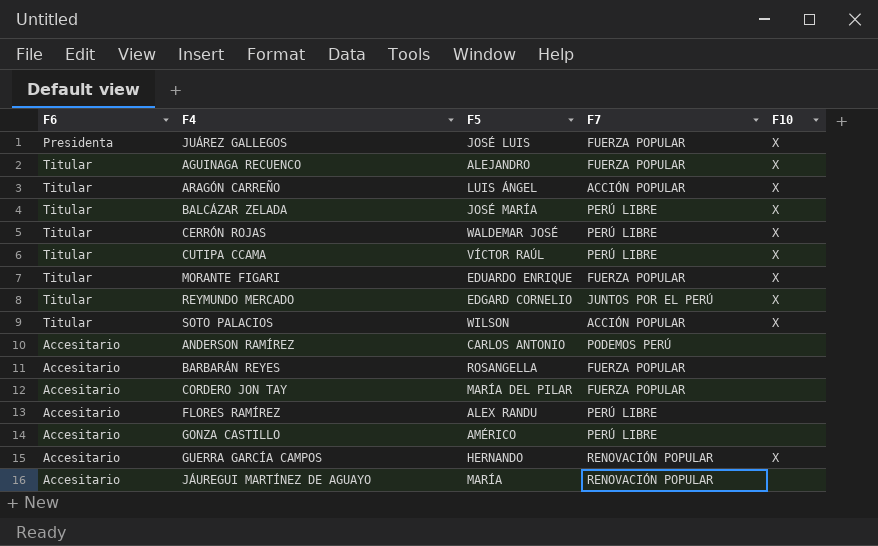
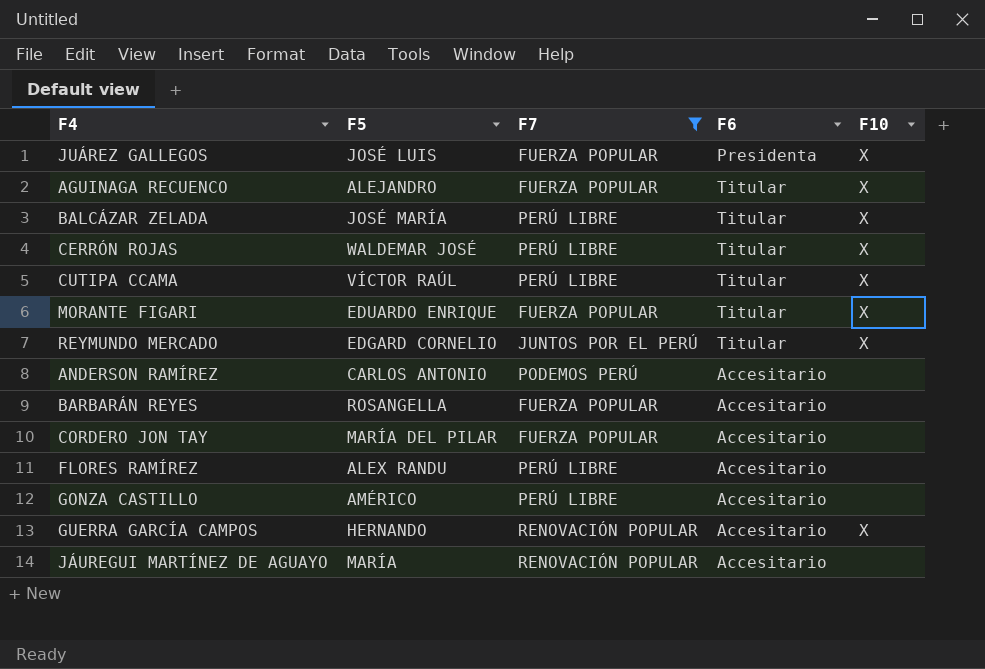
filter: none -> F7 != ACCIÓN POPULAR
column F6 | position: 1 -> 4

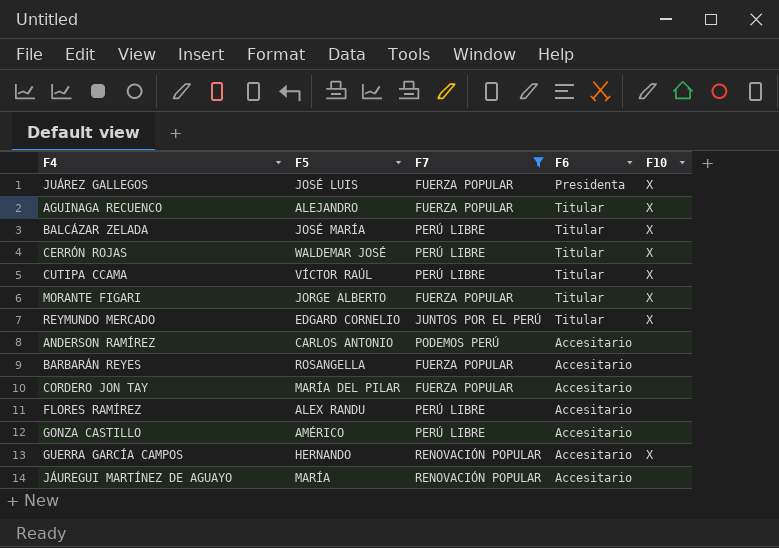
MORANTE FIGARI | F5: EDUARDO ENRIQUE -> JORGE ALBERTO

